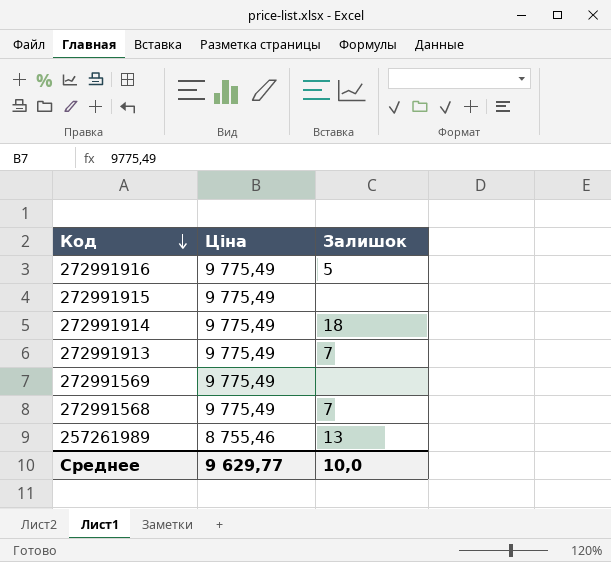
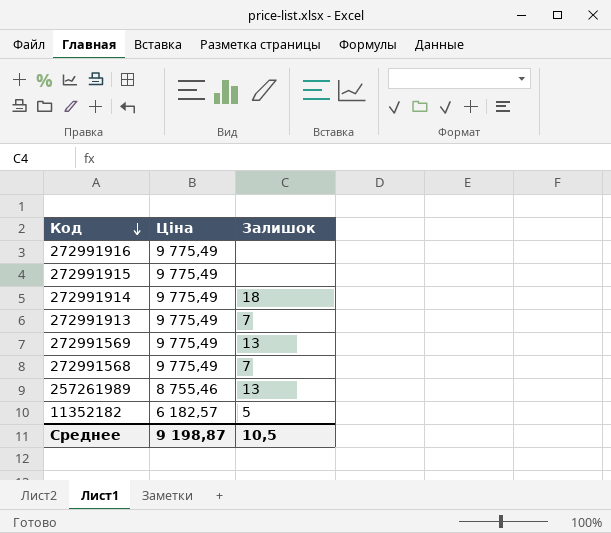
272991916 | Залишок: 5 -> none
272991569 | Залишок: none -> 13
row 11352182: none -> 6 182,57 | 5
Среднее | Ціна: 9 629,77 -> 9 198,87
Среднее | Залишок: 10,0 -> 10,5

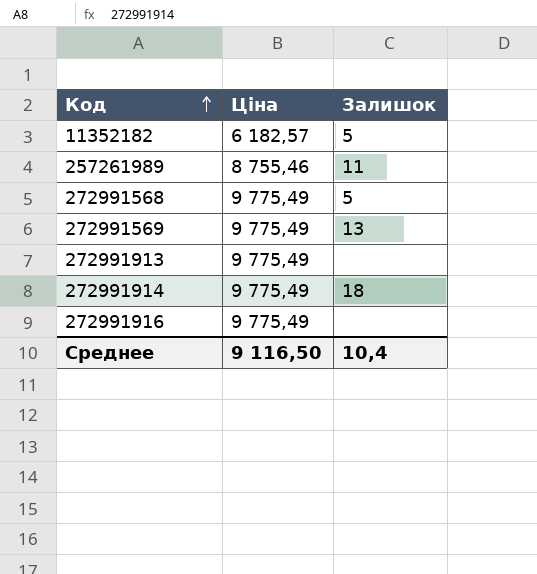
row order: Код descending -> Код ascending
row 272991915: 9 775,49 | none -> none
257261989 | Залишок: 13 -> 11
272991568 | Залишок: 7 -> 5
272991913 | Залишок: 7 -> none
Среднее | Ціна: 9 198,87 -> 9 116,50
Среднее | Залишок: 10,5 -> 10,4

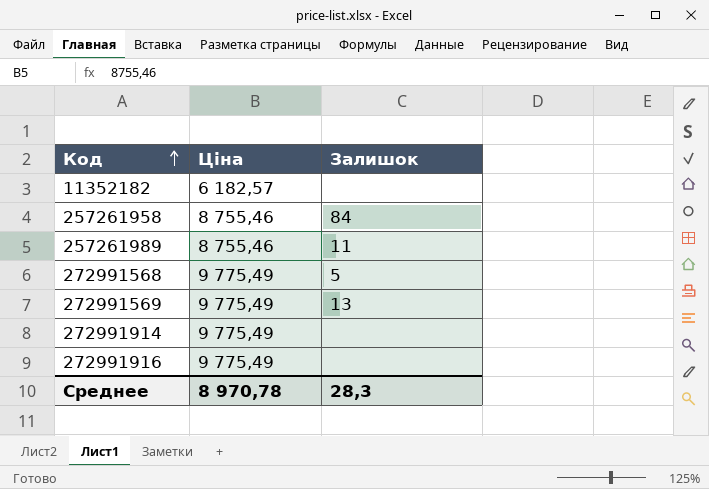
row 272991913: 9 775,49 | none -> none
11352182 | Залишок: 5 -> none
row 257261958: none -> 8 755,46 | 84
272991914 | Залишок: 18 -> none
Среднее | Ціна: 9 116,50 -> 8 970,78
Среднее | Залишок: 10,4 -> 28,3

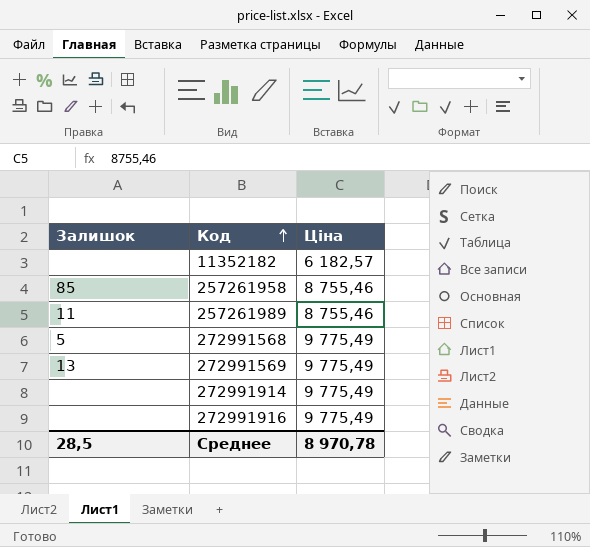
column Залишок | position: 3 -> 1
257261958 | Залишок: 84 -> 85
Среднее | Залишок: 28,3 -> 28,5

